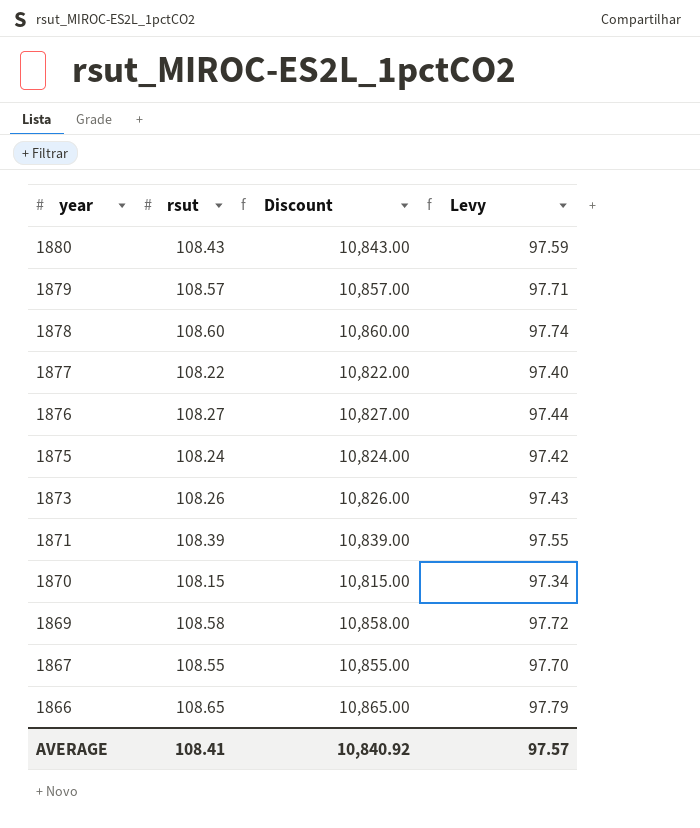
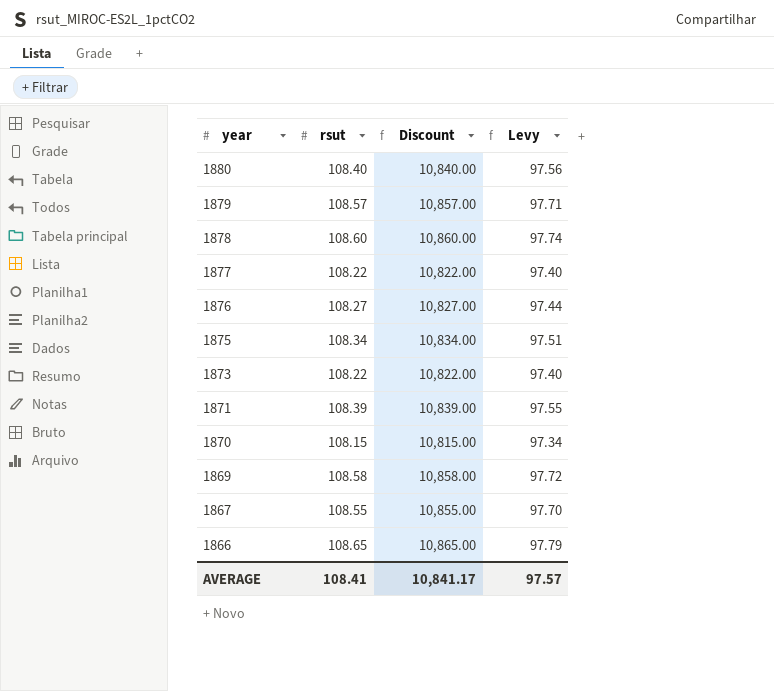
1880 | rsut: 108.43 -> 108.40
1880 | Discount: 10,843.00 -> 10,840.00
1880 | Levy: 97.59 -> 97.56
1875 | rsut: 108.24 -> 108.34
1875 | Discount: 10,824.00 -> 10,834.00
1875 | Levy: 97.42 -> 97.51
1873 | rsut: 108.26 -> 108.22
1873 | Discount: 10,826.00 -> 10,822.00
1873 | Levy: 97.43 -> 97.40
AVERAGE | Discount: 10,840.92 -> 10,841.17

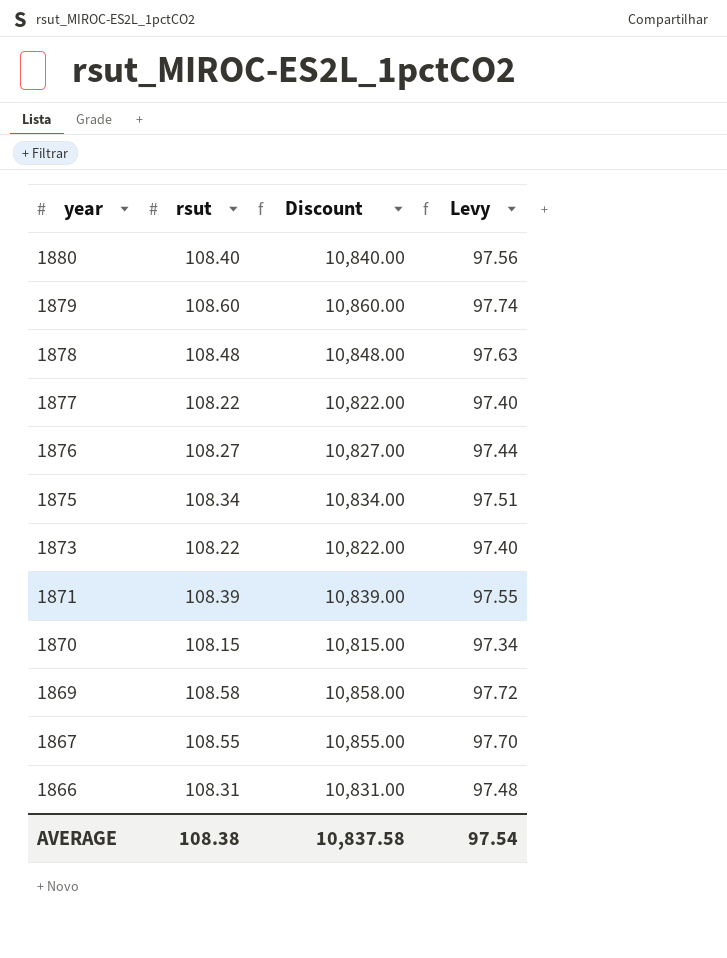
1879 | rsut: 108.57 -> 108.60
1879 | Discount: 10,857.00 -> 10,860.00
1879 | Levy: 97.71 -> 97.74
1878 | rsut: 108.60 -> 108.48
1878 | Discount: 10,860.00 -> 10,848.00
1878 | Levy: 97.74 -> 97.63
1866 | rsut: 108.65 -> 108.31
1866 | Discount: 10,865.00 -> 10,831.00
1866 | Levy: 97.79 -> 97.48
AVERAGE | rsut: 108.41 -> 108.38
AVERAGE | Discount: 10,841.17 -> 10,837.58
AVERAGE | Levy: 97.57 -> 97.54

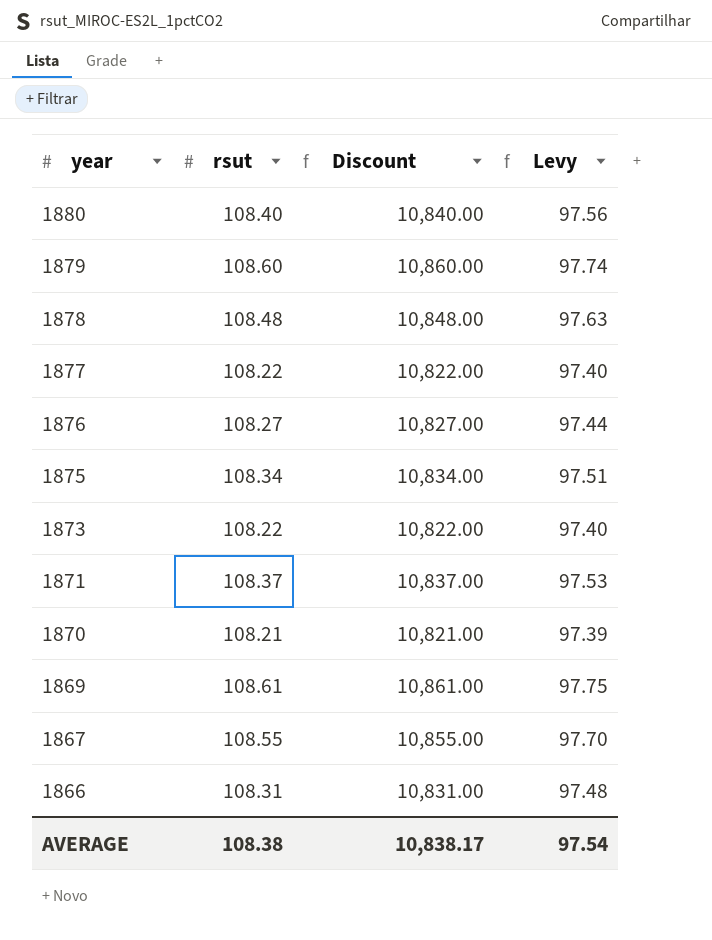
1871 | rsut: 108.39 -> 108.37
1871 | Discount: 10,839.00 -> 10,837.00
1871 | Levy: 97.55 -> 97.53
1870 | rsut: 108.15 -> 108.21
1870 | Discount: 10,815.00 -> 10,821.00
1870 | Levy: 97.34 -> 97.39
1869 | rsut: 108.58 -> 108.61
1869 | Discount: 10,858.00 -> 10,861.00
1869 | Levy: 97.72 -> 97.75
AVERAGE | Discount: 10,837.58 -> 10,838.17

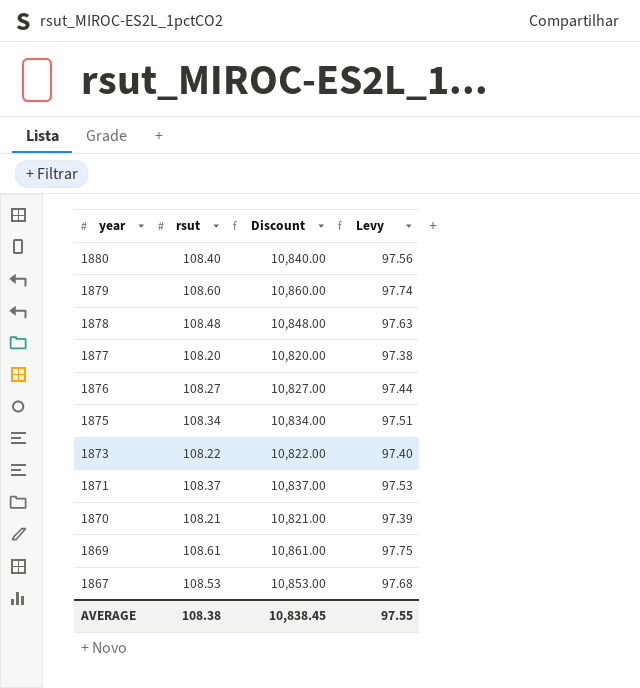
row 1866: 108.31 | 10,831.00 | 97.48 -> none
1877 | rsut: 108.22 -> 108.20
1877 | Discount: 10,822.00 -> 10,820.00
1877 | Levy: 97.40 -> 97.38
1867 | rsut: 108.55 -> 108.53
1867 | Discount: 10,855.00 -> 10,853.00
1867 | Levy: 97.70 -> 97.68
AVERAGE | Discount: 10,838.17 -> 10,838.45
AVERAGE | Levy: 97.54 -> 97.55

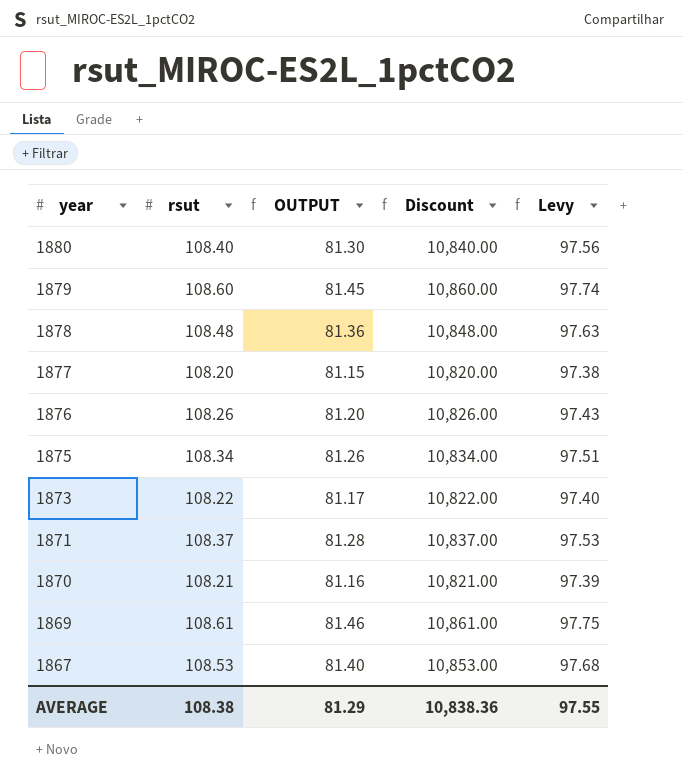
column OUTPUT | formula: none -> [rsut] * 0.75
1876 | rsut: 108.27 -> 108.26
1876 | Discount: 10,827.00 -> 10,826.00
1876 | Levy: 97.44 -> 97.43
AVERAGE | Discount: 10,838.45 -> 10,838.36

